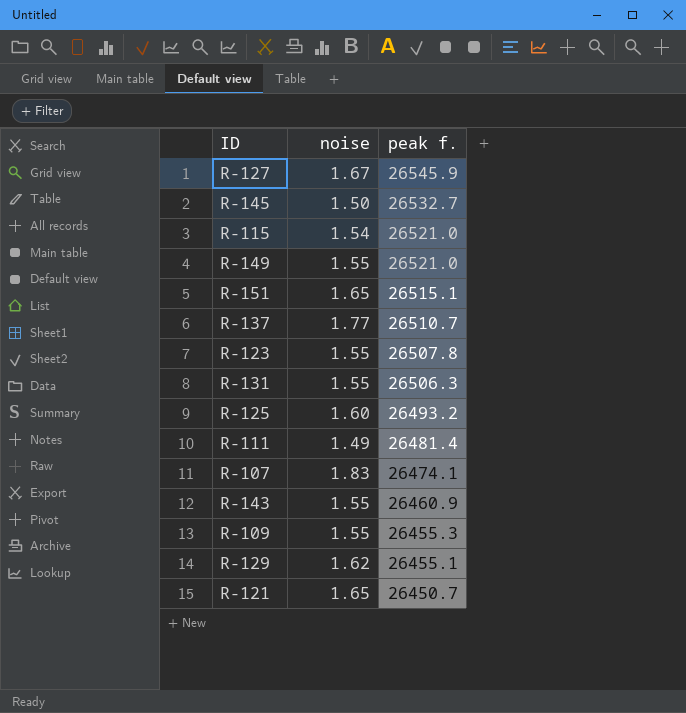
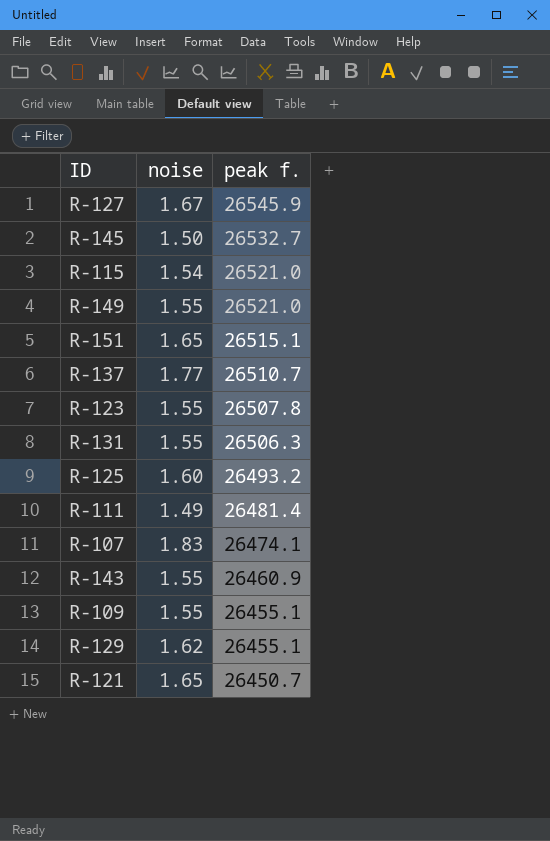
R-109 | peak f.: 26455.3 -> 26455.1

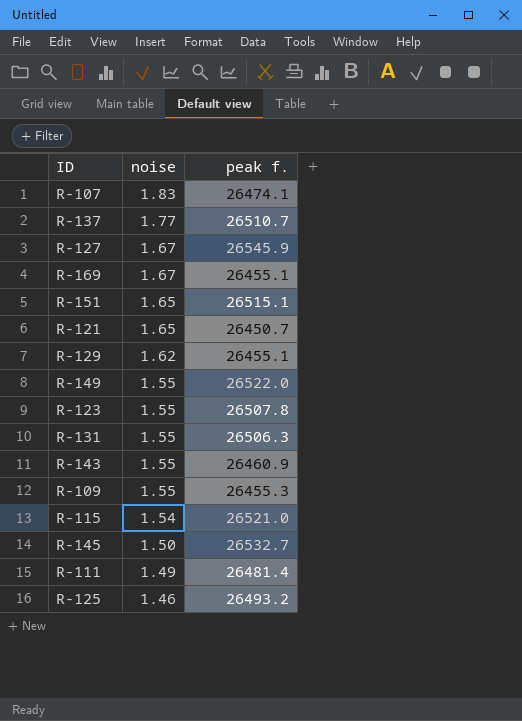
row order: peak f. descending -> noise descending
row R-169: none -> 1.67 | 26455.1
R-149 | peak f.: 26521.0 -> 26522.0
R-109 | peak f.: 26455.1 -> 26455.3
R-125 | noise: 1.60 -> 1.46

